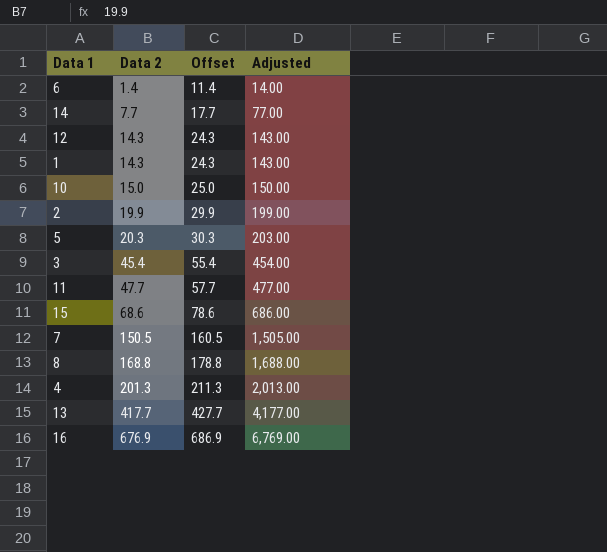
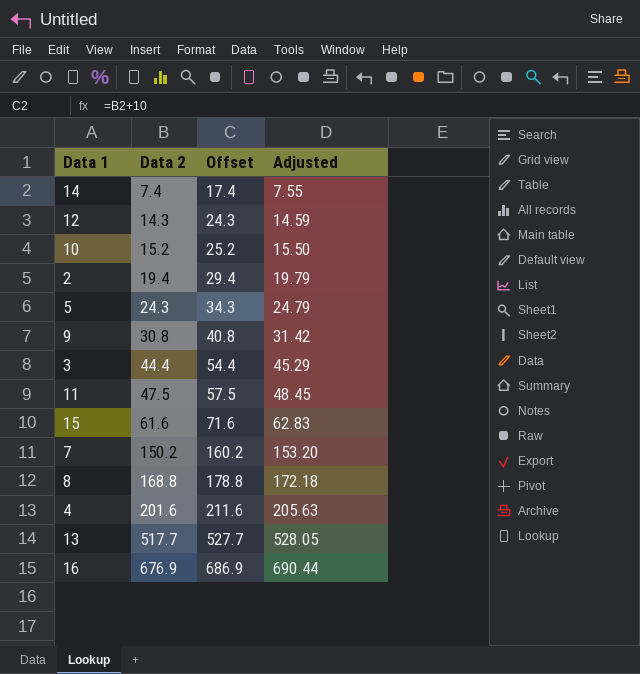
column Adjusted | formula: [Data 2] * 10 -> [Data 2] * 1.02
row 6: 1.4 | 11.4 | 14.00 -> none
row 1: 14.3 | 24.3 | 143.00 -> none
14 | Data 2: 7.7 -> 7.4
14 | Offset: 17.7 -> 17.4
10 | Data 2: 15.0 -> 15.2
10 | Offset: 25.0 -> 25.2
2 | Data 2: 19.9 -> 19.4
2 | Offset: 29.9 -> 29.4
5 | Data 2: 20.3 -> 24.3
5 | Offset: 30.3 -> 34.3
row 9: none -> 30.8 | 40.8 | 31.42
3 | Data 2: 45.4 -> 44.4
3 | Offset: 55.4 -> 54.4
11 | Data 2: 47.7 -> 47.5
11 | Offset: 57.7 -> 57.5
15 | Data 2: 68.6 -> 61.6
15 | Offset: 78.6 -> 71.6
7 | Data 2: 150.5 -> 150.2
7 | Offset: 160.5 -> 160.2
4 | Data 2: 201.3 -> 201.6
4 | Offset: 211.3 -> 211.6
13 | Data 2: 417.7 -> 517.7
13 | Offset: 427.7 -> 527.7

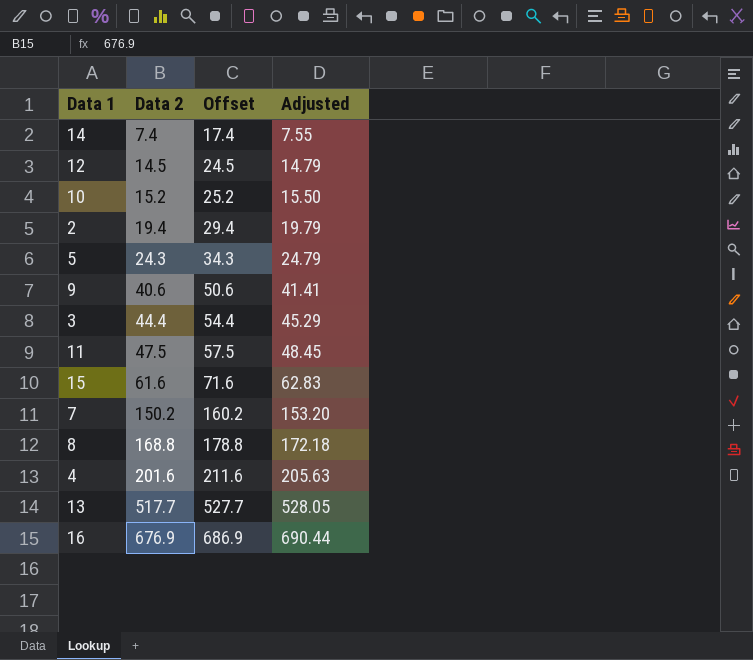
12 | Data 2: 14.3 -> 14.5
12 | Offset: 24.3 -> 24.5
12 | Adjusted: 14.59 -> 14.79
9 | Data 2: 30.8 -> 40.6
9 | Offset: 40.8 -> 50.6
9 | Adjusted: 31.42 -> 41.41

